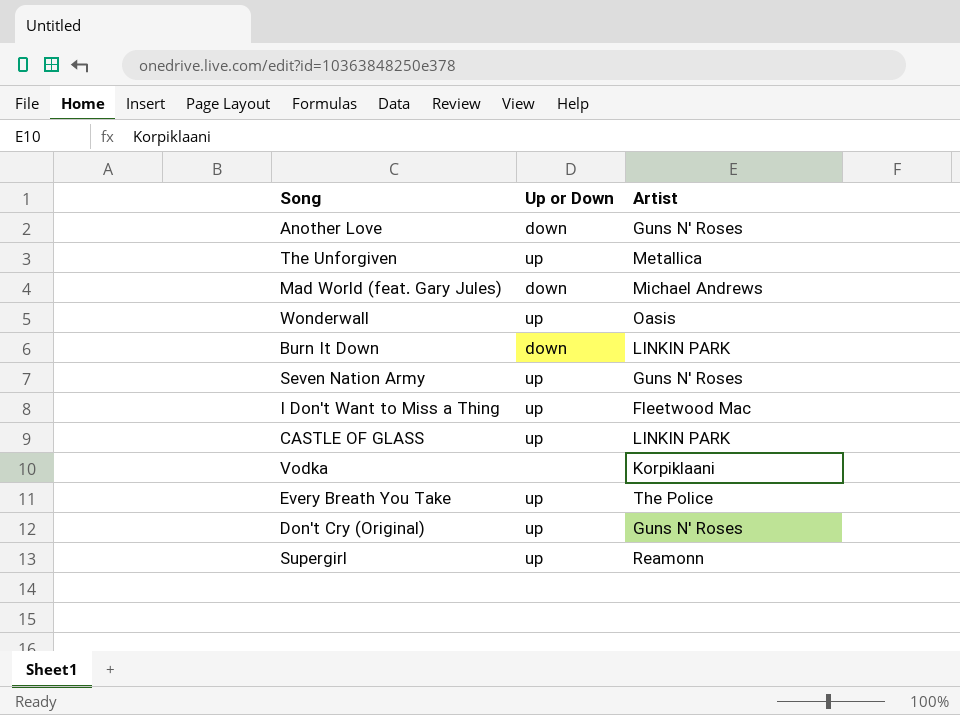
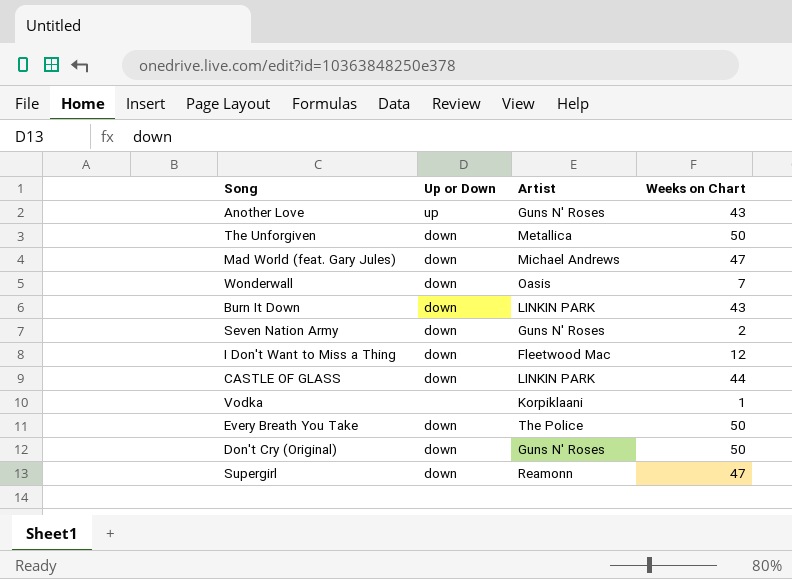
column Weeks on Chart | position: none -> 4
Another Love | Up or Down: down -> up
The Unforgiven | Up or Down: up -> down
Wonderwall | Up or Down: up -> down
Seven Nation Army | Up or Down: up -> down
I Don't Want to Miss a Thing | Up or Down: up -> down
CASTLE OF GLASS | Up or Down: up -> down
Every Breath You Take | Up or Down: up -> down
Don't Cry (Original) | Up or Down: up -> down
Supergirl | Up or Down: up -> down

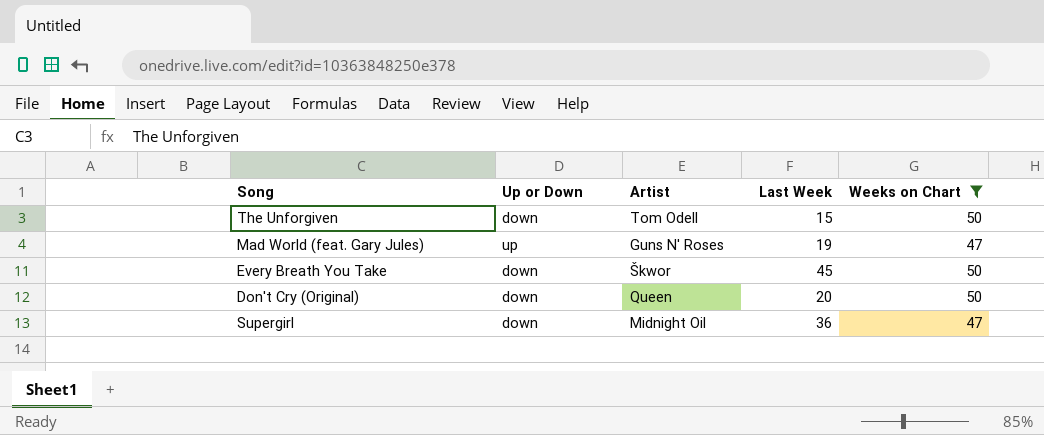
filter: none -> Weeks on Chart >= 47
column Last Week | position: none -> 4
The Unforgiven | Artist: Metallica -> Tom Odell
Mad World (feat. Gary Jules) | Up or Down: down -> up
Mad World (feat. Gary Jules) | Artist: Michael Andrews -> Guns N' Roses
Every Breath You Take | Artist: The Police -> Škwor
Don't Cry (Original) | Artist: Guns N' Roses -> Queen
Supergirl | Artist: Reamonn -> Midnight Oil

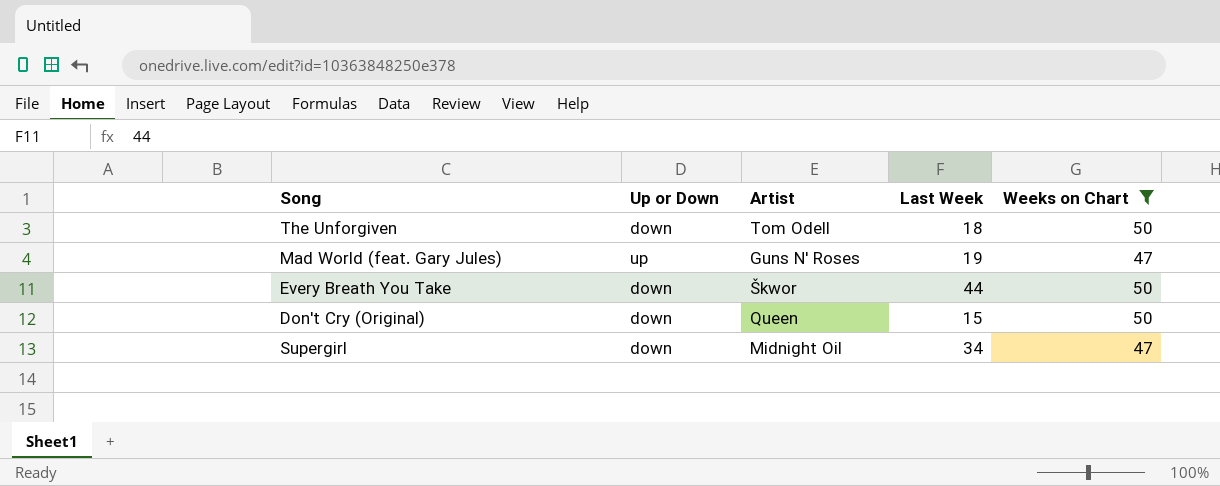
The Unforgiven | Last Week: 15 -> 18
Every Breath You Take | Last Week: 45 -> 44
Don't Cry (Original) | Last Week: 20 -> 15
Supergirl | Last Week: 36 -> 34

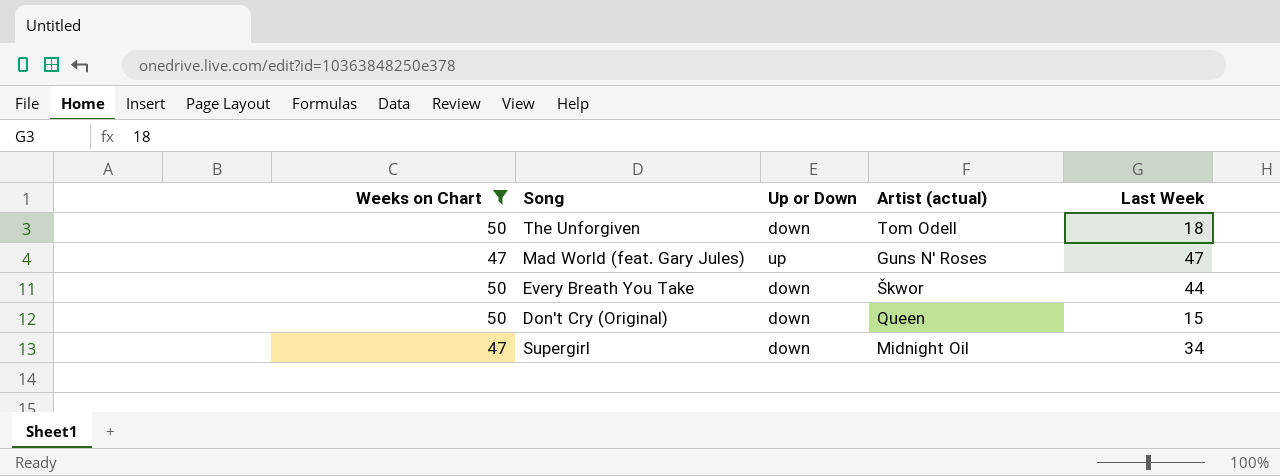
column Weeks on Chart | position: 5 -> 1
column name: Artist -> Artist (actual)
Mad World (feat. Gary Jules) | Last Week: 19 -> 47

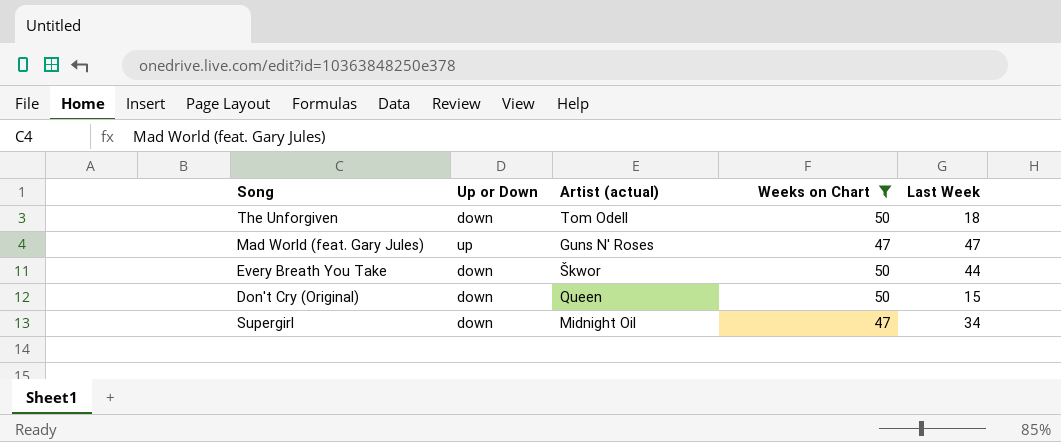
column Weeks on Chart | position: 1 -> 4

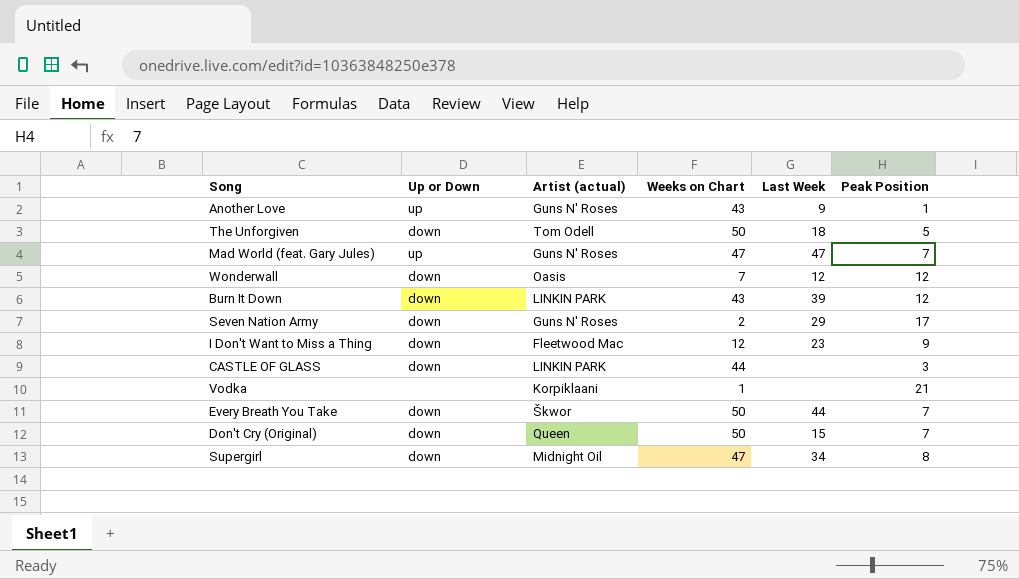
filter: Weeks on Chart >= 47 -> none
column Peak Position | position: none -> 6

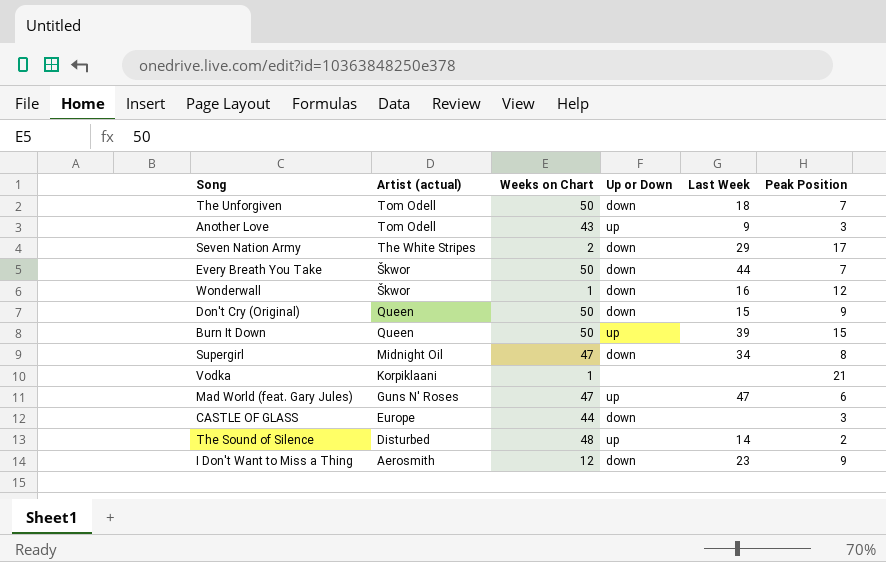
row order: none -> Artist (actual) descending
column Up or Down | position: 2 -> 4
The Unforgiven | Peak Position: 5 -> 7
Another Love | Artist (actual): Guns N' Roses -> Tom Odell
Another Love | Peak Position: 1 -> 3
Seven Nation Army | Artist (actual): Guns N' Roses -> The White Stripes
Wonderwall | Artist (actual): Oasis -> Škwor
Wonderwall | Weeks on Chart: 7 -> 1
Wonderwall | Last Week: 12 -> 16
Don't Cry (Original) | Peak Position: 7 -> 9
Burn It Down | Artist (actual): LINKIN PARK -> Queen
Burn It Down | Weeks on Chart: 43 -> 50
Burn It Down | Up or Down: down -> up
Burn It Down | Peak Position: 12 -> 15
Mad World (feat. Gary Jules) | Peak Position: 7 -> 6
CASTLE OF GLASS | Artist (actual): LINKIN PARK -> Europe
row The Sound of Silence: none -> Disturbed | 48 | up | 14 | 2
I Don't Want to Miss a Thing | Artist (actual): Fleetwood Mac -> Aerosmith

